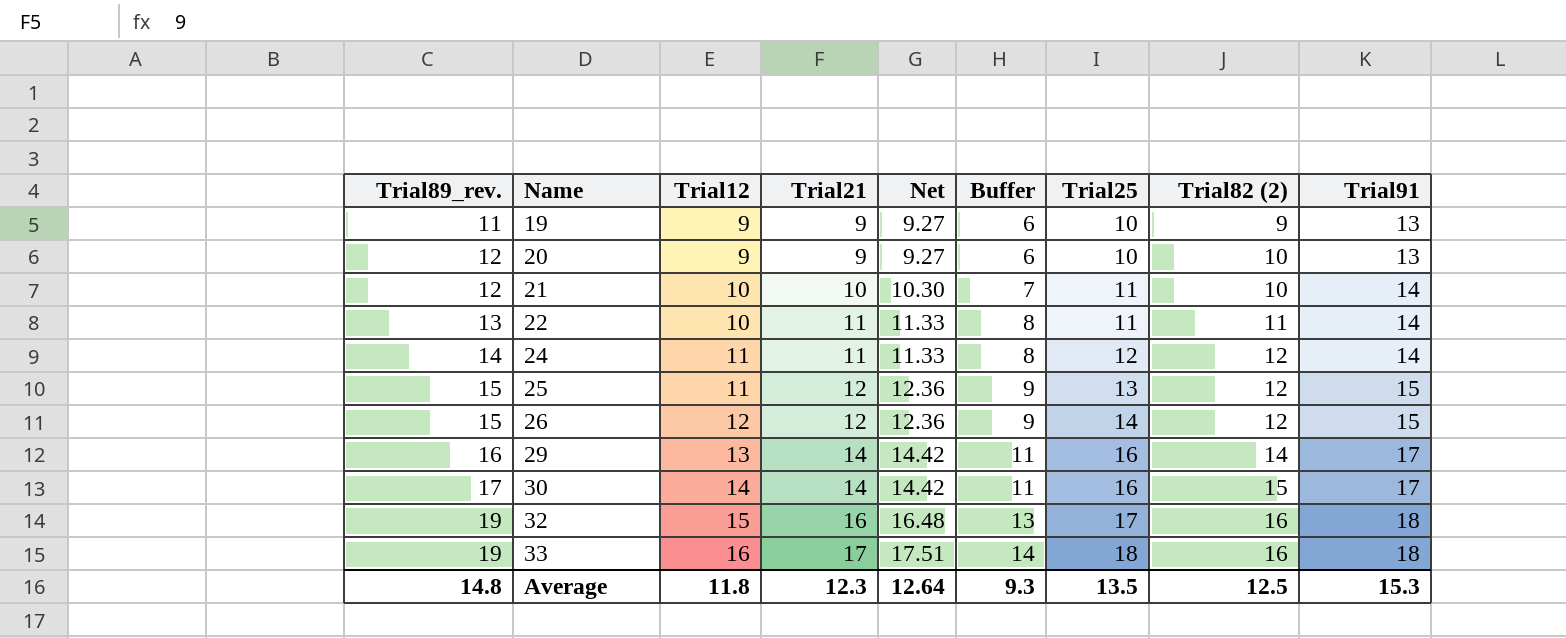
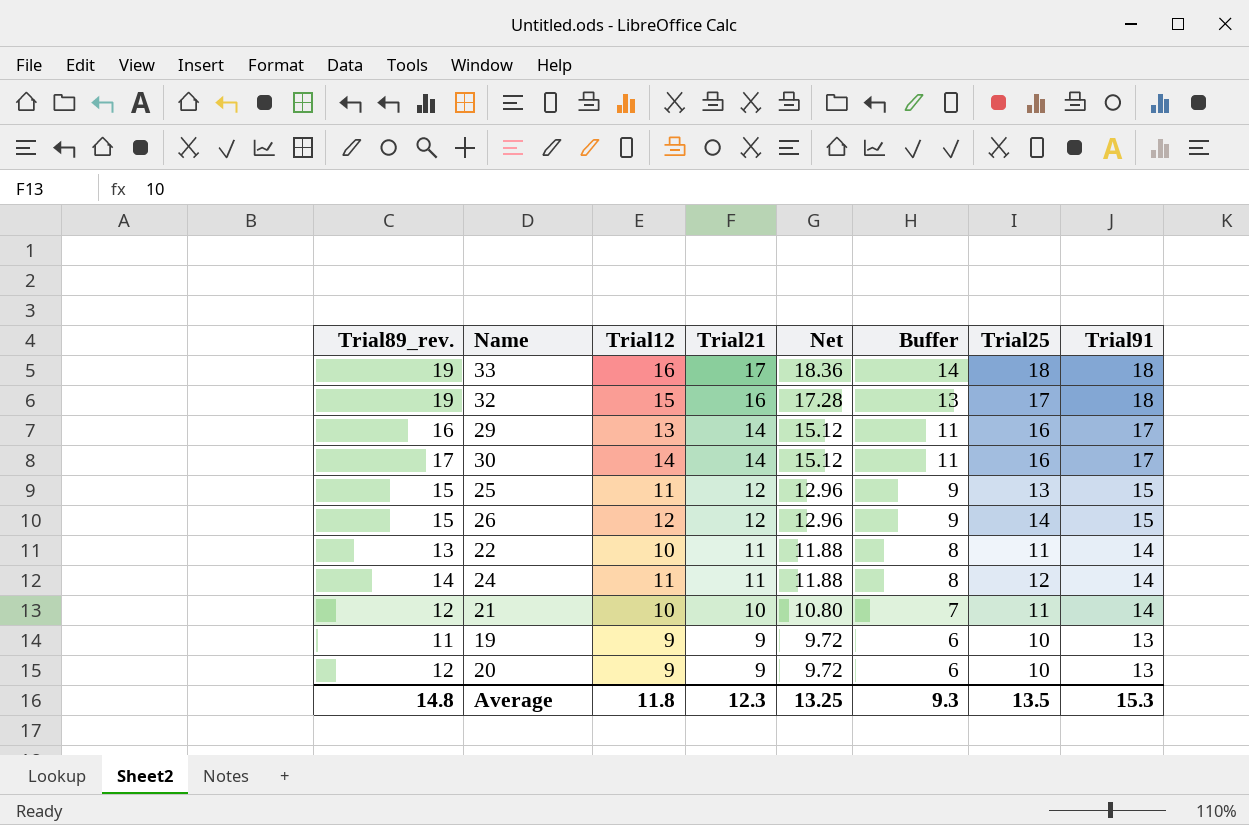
row order: Trial89_rev. ascending -> Trial21 descending
column Trial82 (2) | position: 8 -> none
column Net | formula: [Trial21] * 1.03 -> [Trial21] * 1.08
Average | Net: 12.64 -> 13.25

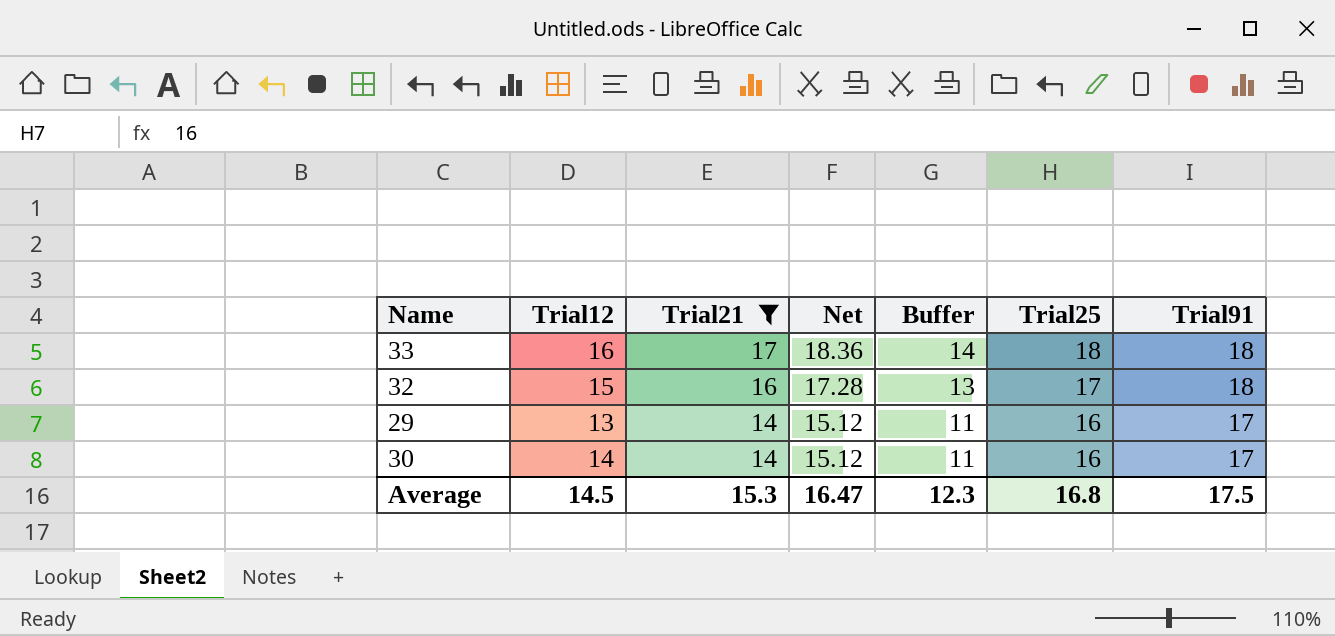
filter: none -> Trial21 >= 14
column Trial89_rev. | position: 1 -> none
Average | Trial12: 11.8 -> 14.5
Average | Trial21: 12.3 -> 15.3
Average | Net: 13.25 -> 16.47
Average | Buffer: 9.3 -> 12.3
Average | Trial25: 13.5 -> 16.8
Average | Trial91: 15.3 -> 17.5

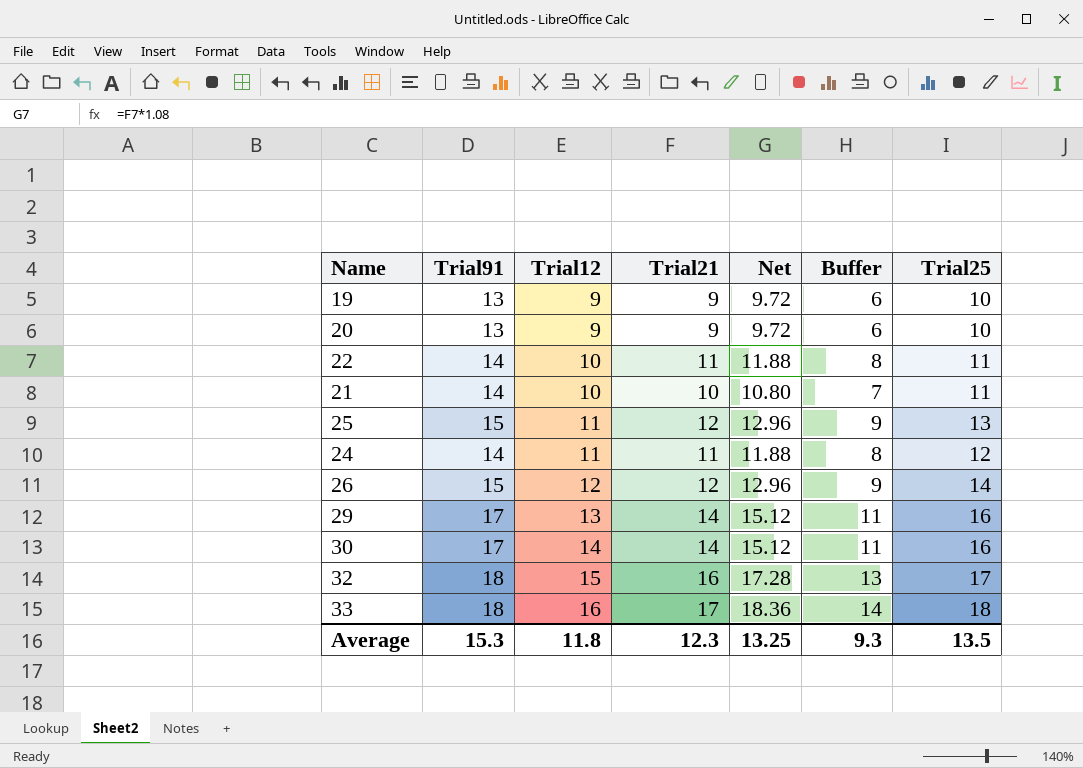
filter: Trial21 >= 14 -> none
row order: Trial21 descending -> Trial12 ascending
column Trial91 | position: 7 -> 2
Average | Trial91: 17.5 -> 15.3
Average | Trial12: 14.5 -> 11.8
Average | Trial21: 15.3 -> 12.3
Average | Net: 16.47 -> 13.25
Average | Buffer: 12.3 -> 9.3
Average | Trial25: 16.8 -> 13.5

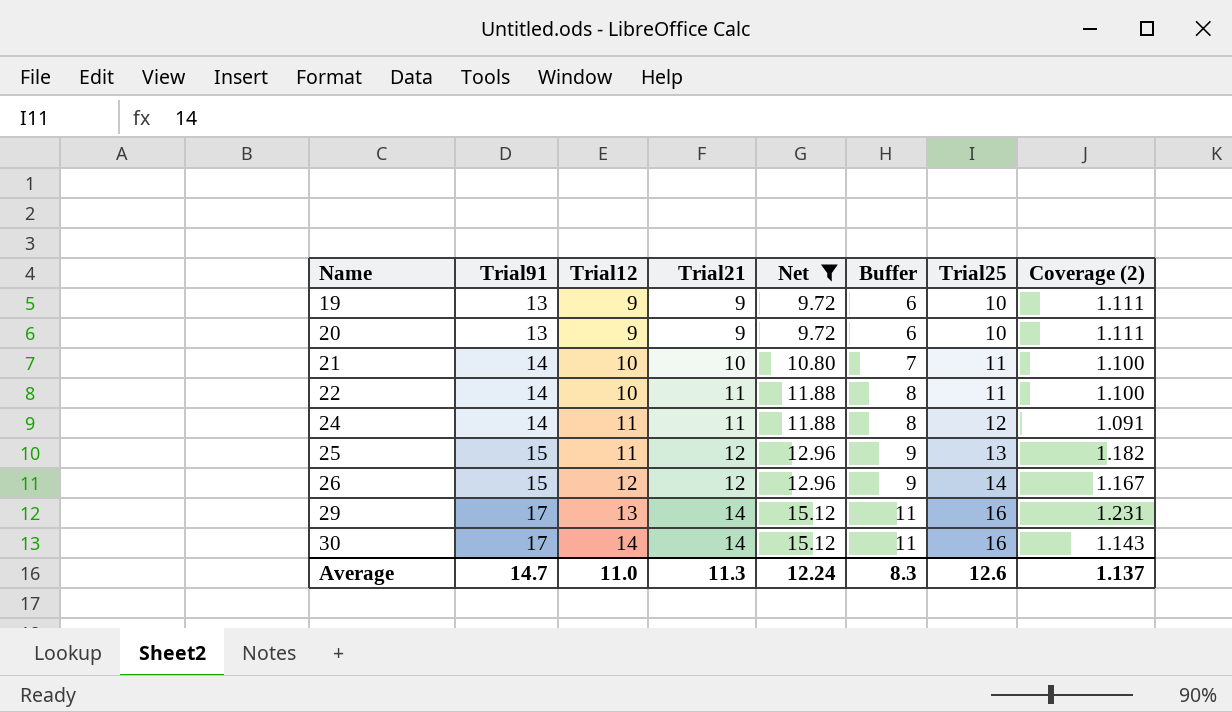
filter: none -> Net <= 15.12
row order: Trial12 ascending -> Name ascending
column Coverage (2) | formula: none -> [Trial25] / [Trial12]
Average | Trial91: 15.3 -> 14.7
Average | Trial12: 11.8 -> 11.0
Average | Trial21: 12.3 -> 11.3
Average | Net: 13.25 -> 12.24
Average | Buffer: 9.3 -> 8.3
Average | Trial25: 13.5 -> 12.6

